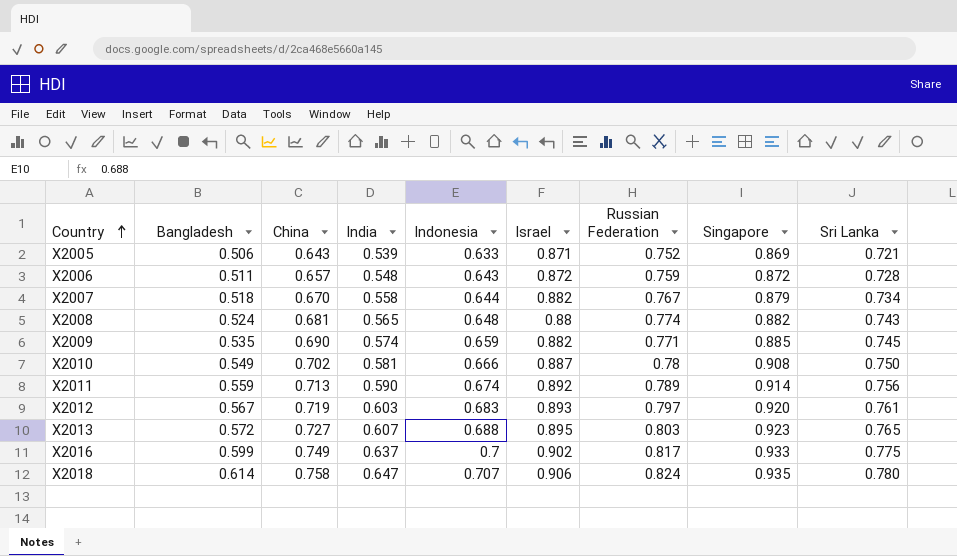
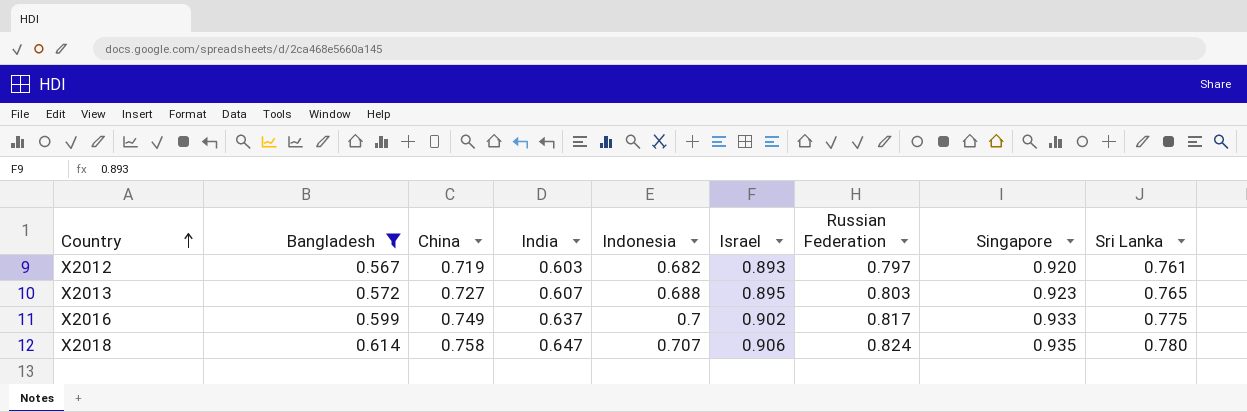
filter: none -> Bangladesh >= 0.567
X2012 | Indonesia: 0.683 -> 0.682

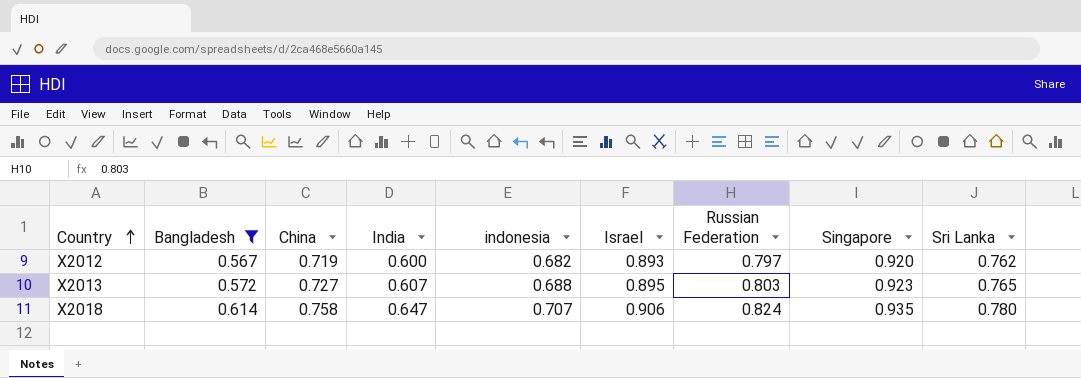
column name: Indonesia -> indonesia
row X2016: 0.599 | 0.749 | 0.637 | 0.7 | 0.902 | 0.817 | 0.933 | 0.775 -> none
X2012 | India: 0.603 -> 0.600
X2012 | Sri Lanka: 0.761 -> 0.762

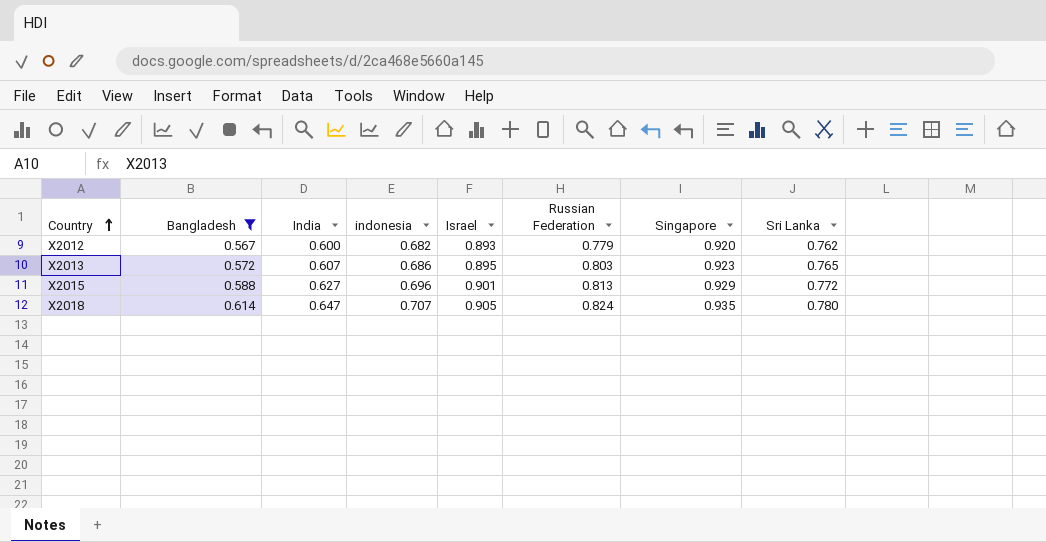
column China | position: 3 -> none
X2012 | Russian Federation: 0.797 -> 0.779
X2013 | indonesia: 0.688 -> 0.686
row X2015: none -> 0.588 | 0.627 | 0.696 | 0.901 | 0.813 | 0.929 | 0.772
X2018 | Israel: 0.906 -> 0.905

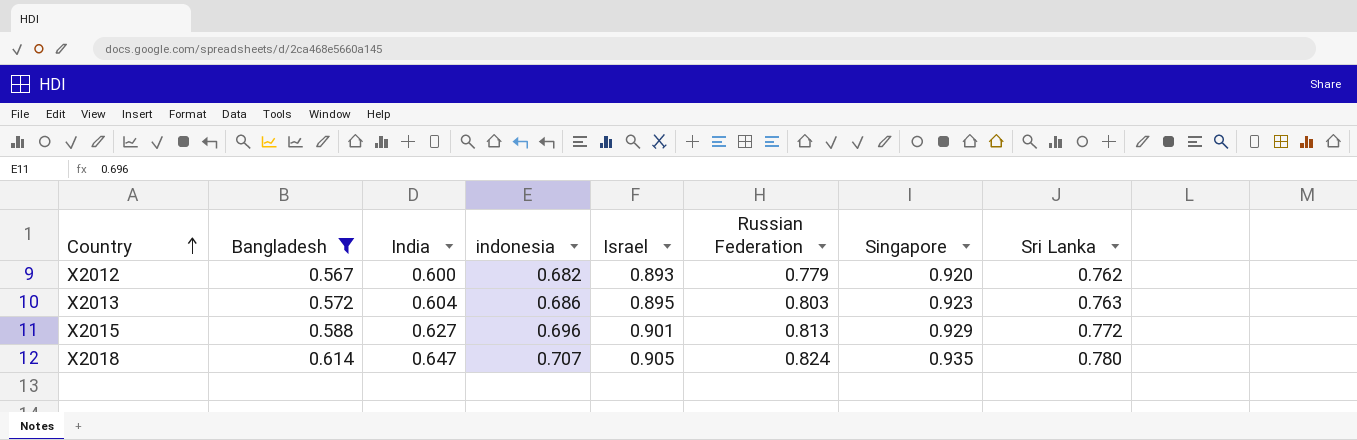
X2013 | India: 0.607 -> 0.604
X2013 | Sri Lanka: 0.765 -> 0.763

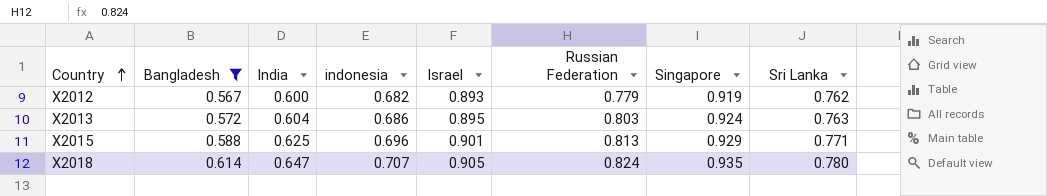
X2012 | Singapore: 0.920 -> 0.919
X2013 | Singapore: 0.923 -> 0.924
X2015 | India: 0.627 -> 0.625
X2015 | Sri Lanka: 0.772 -> 0.771

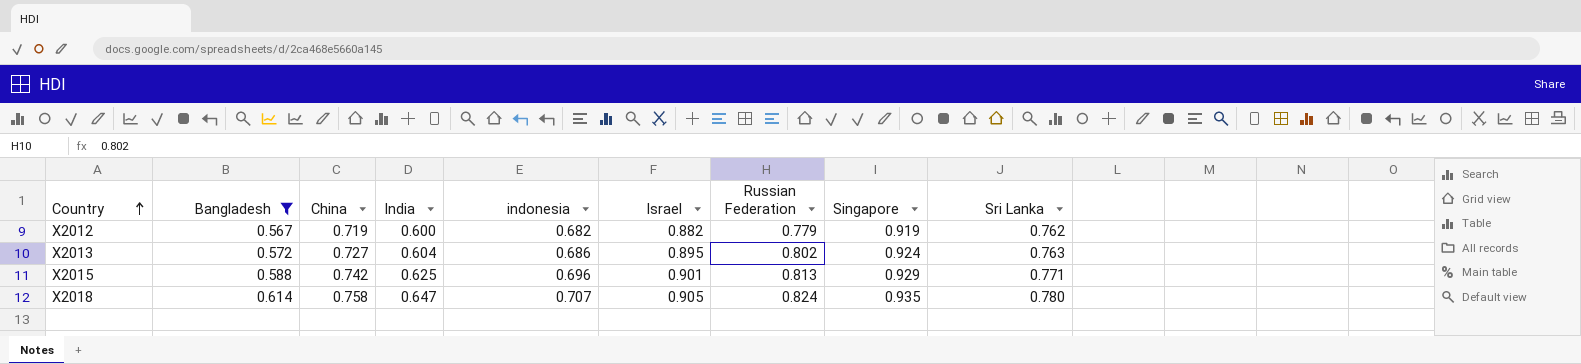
column China | position: none -> 3
X2012 | Israel: 0.893 -> 0.882
X2013 | Russian Federation: 0.803 -> 0.802

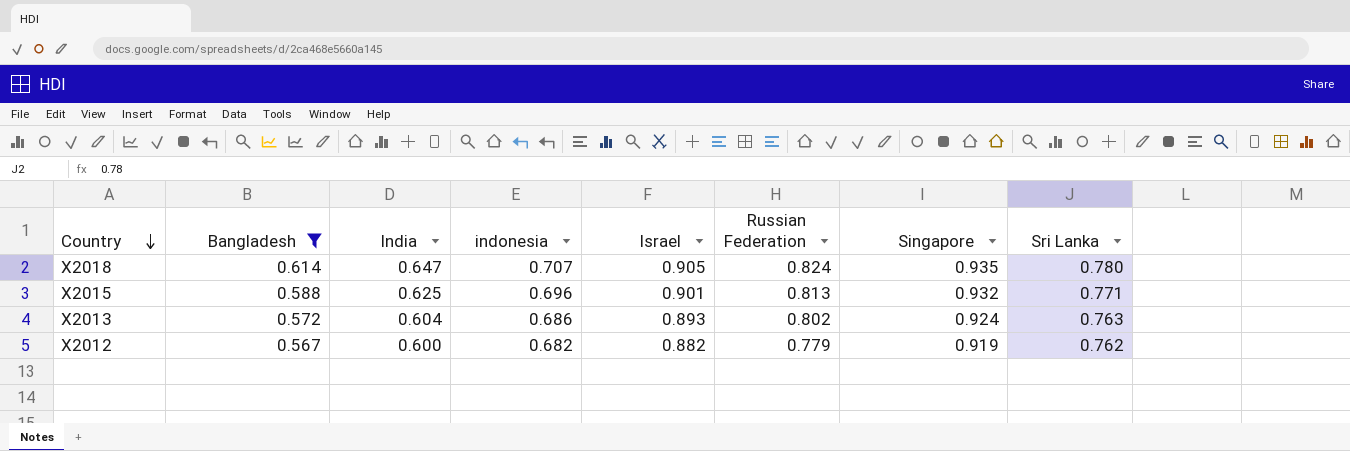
row order: Country ascending -> Country descending
column China | position: 3 -> none
X2015 | Singapore: 0.929 -> 0.932
X2013 | Israel: 0.895 -> 0.893

